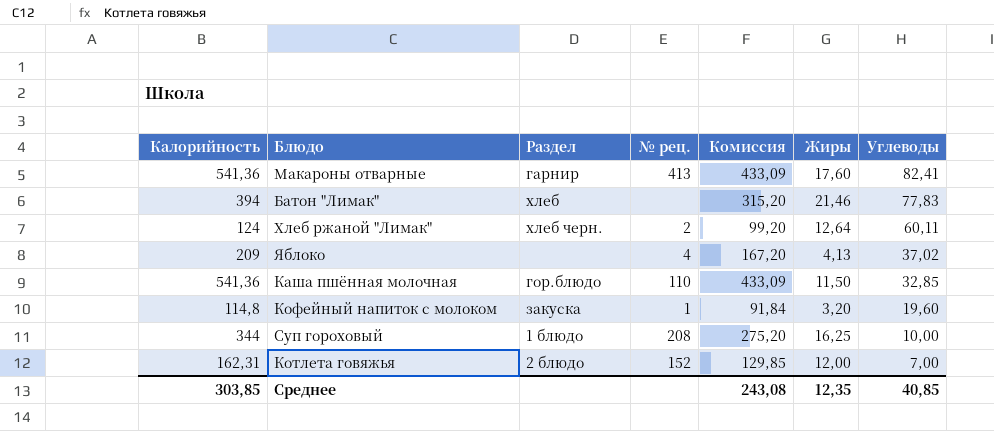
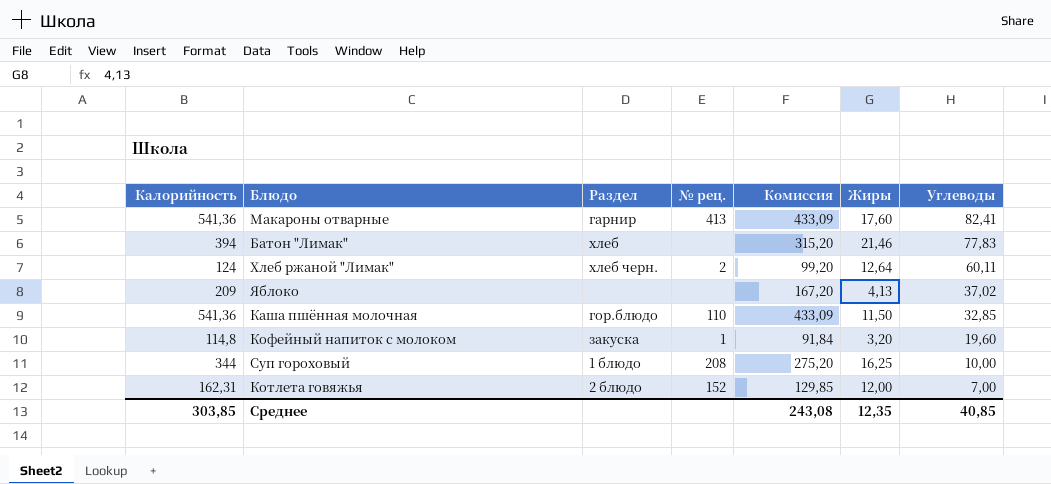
Яблоко | № рец.: 4 -> none

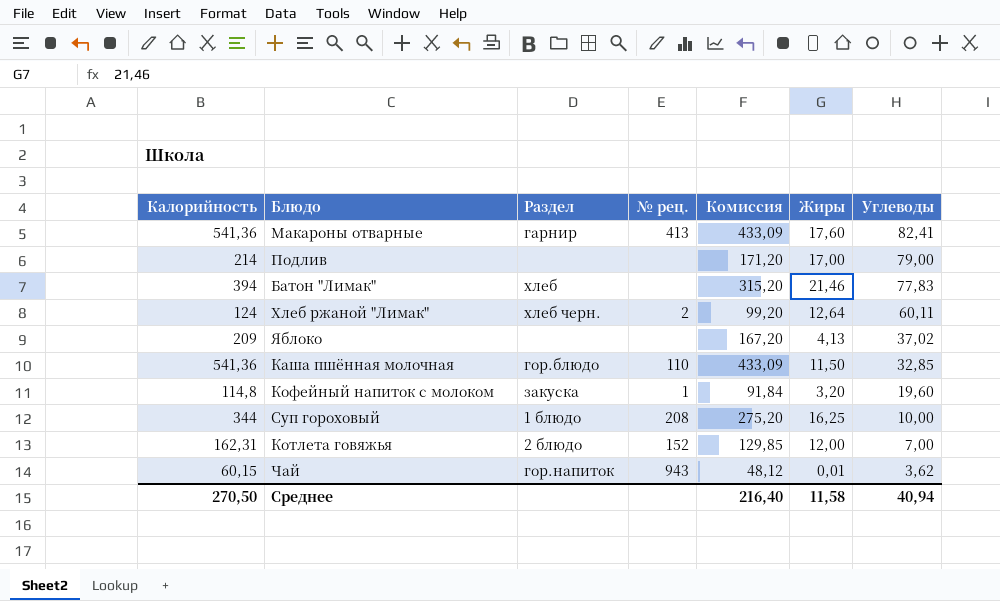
row Подлив: none -> 214 | none | none | 171,20 | 17,00 | 79,00
row Чай: none -> 60,15 | гор.напиток | 943 | 48,12 | 0,01 | 3,62
Среднее | Калорийность: 303,85 -> 270,50
Среднее | Комиссия: 243,08 -> 216,40
Среднее | Жиры: 12,35 -> 11,58
Среднее | Углеводы: 40,85 -> 40,94

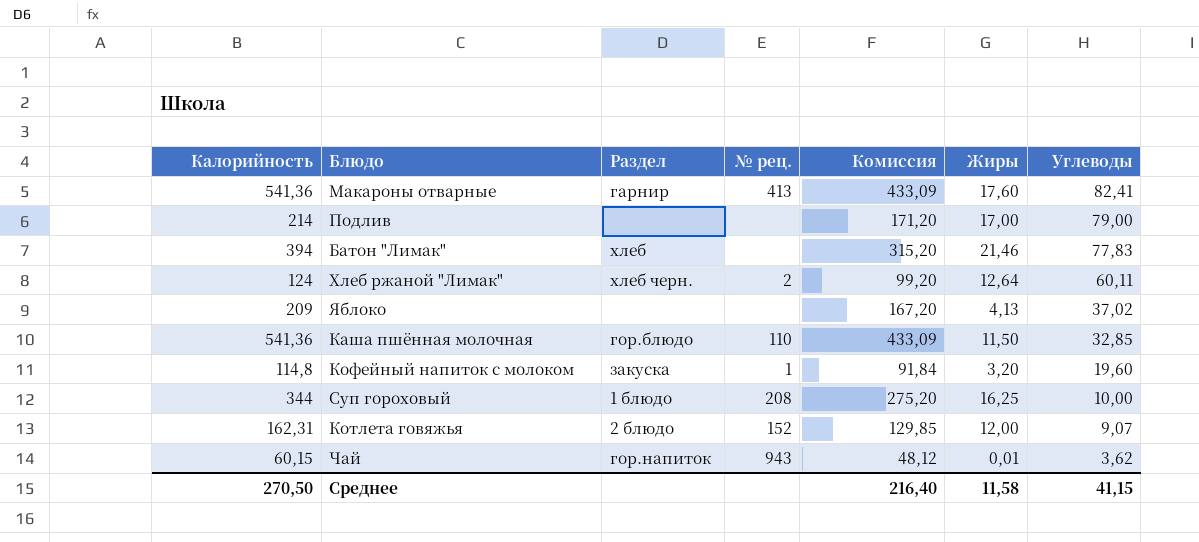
Котлета говяжья | Углеводы: 7,00 -> 9,07
Среднее | Углеводы: 40,94 -> 41,15

